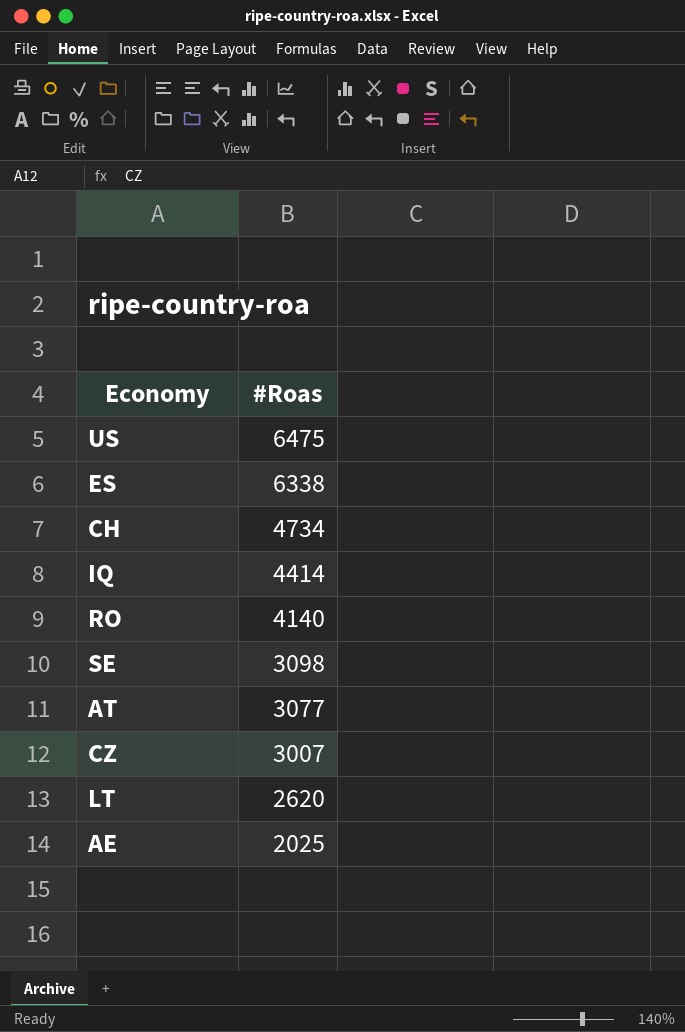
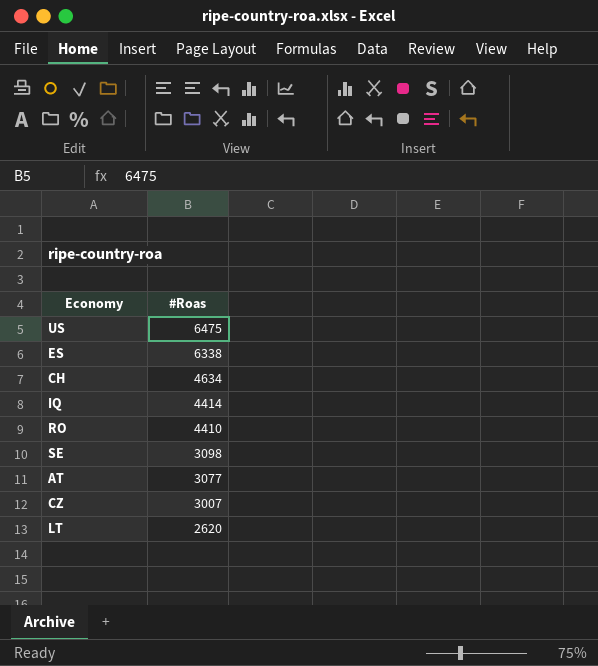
row AE: 2025 -> none
CH | #Roas: 4734 -> 4634
RO | #Roas: 4140 -> 4410

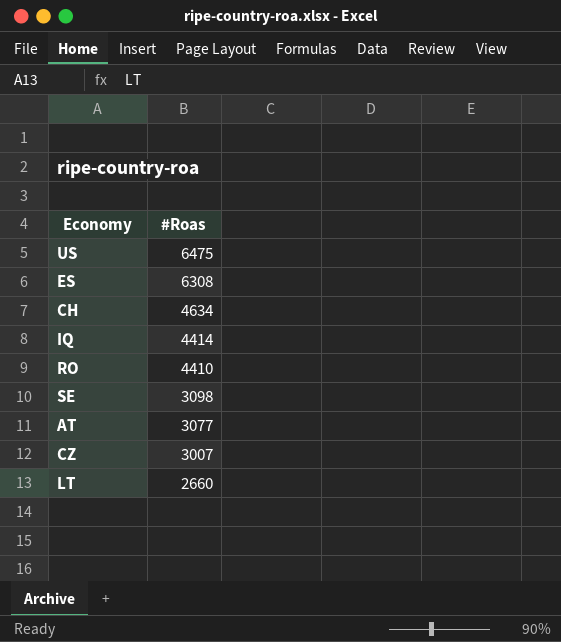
ES | #Roas: 6338 -> 6308
LT | #Roas: 2620 -> 2660

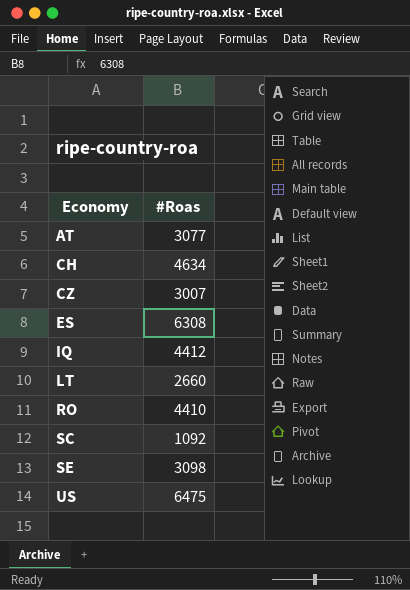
row order: #Roas descending -> Economy ascending
IQ | #Roas: 4414 -> 4412
row SC: none -> 1092

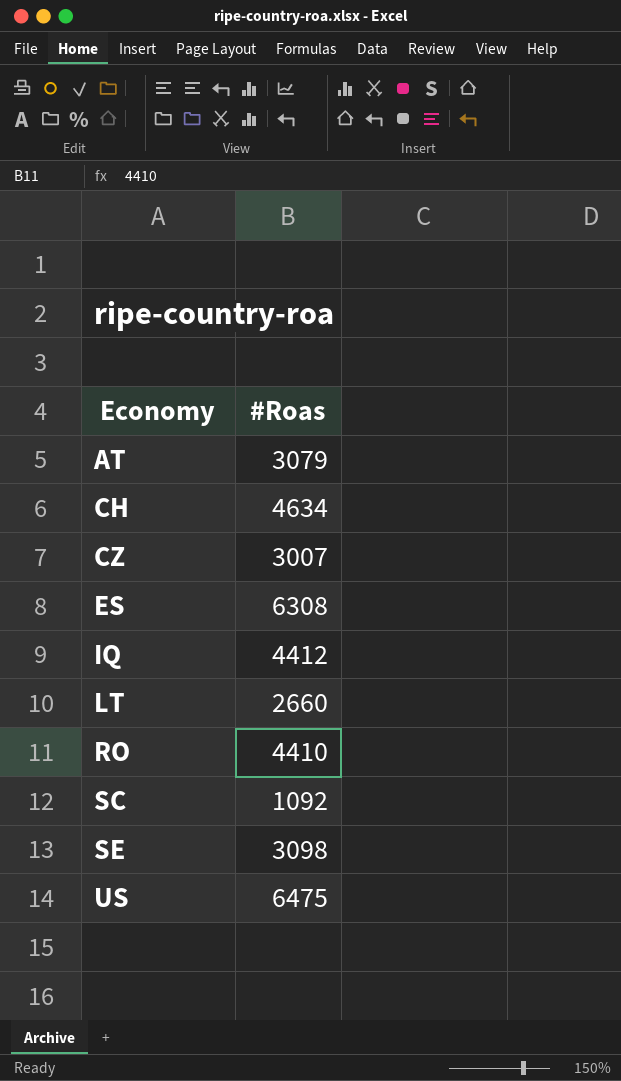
AT | #Roas: 3077 -> 3079

